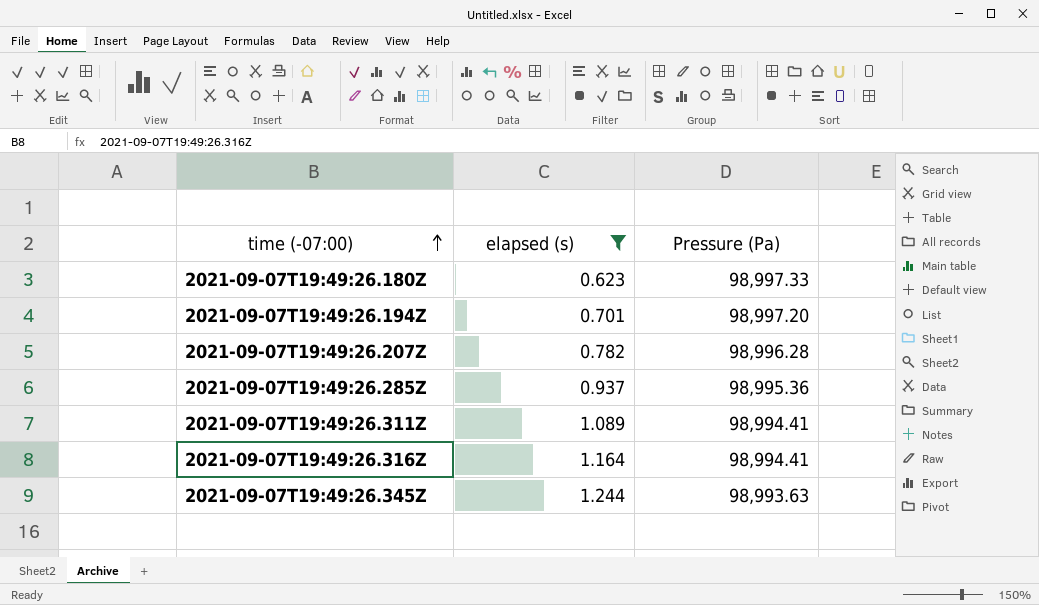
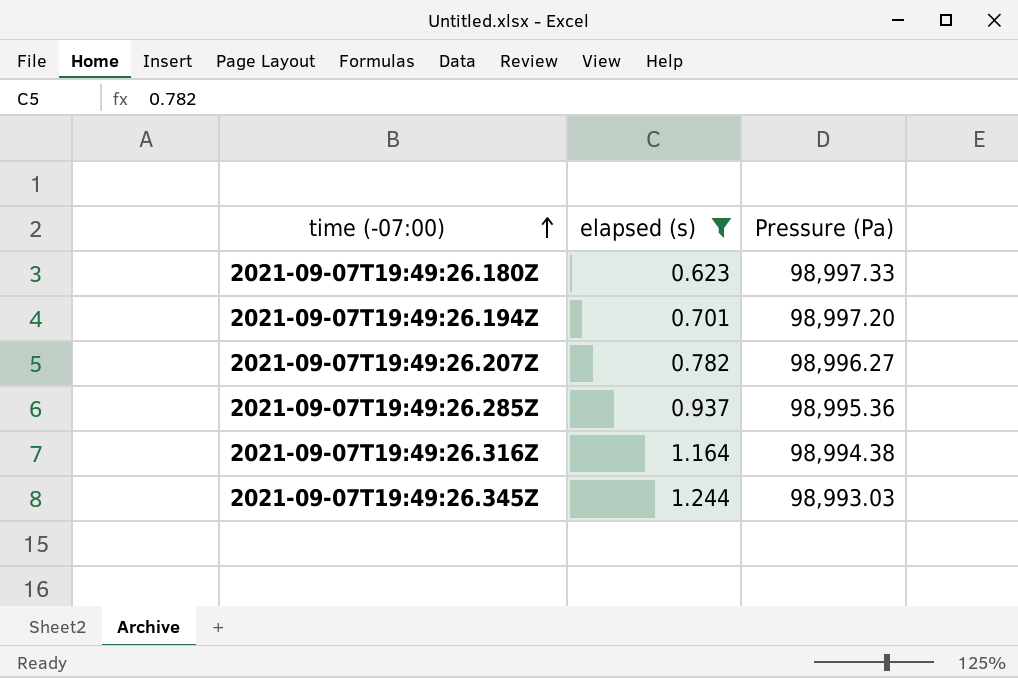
row 2021-09-07T19:49:26.311Z: 1.089 | 98,994.41 -> none
2021-09-07T19:49:26.207Z | Pressure (Pa): 98,996.28 -> 98,996.27
2021-09-07T19:49:26.316Z | Pressure (Pa): 98,994.41 -> 98,994.38
2021-09-07T19:49:26.345Z | Pressure (Pa): 98,993.63 -> 98,993.03

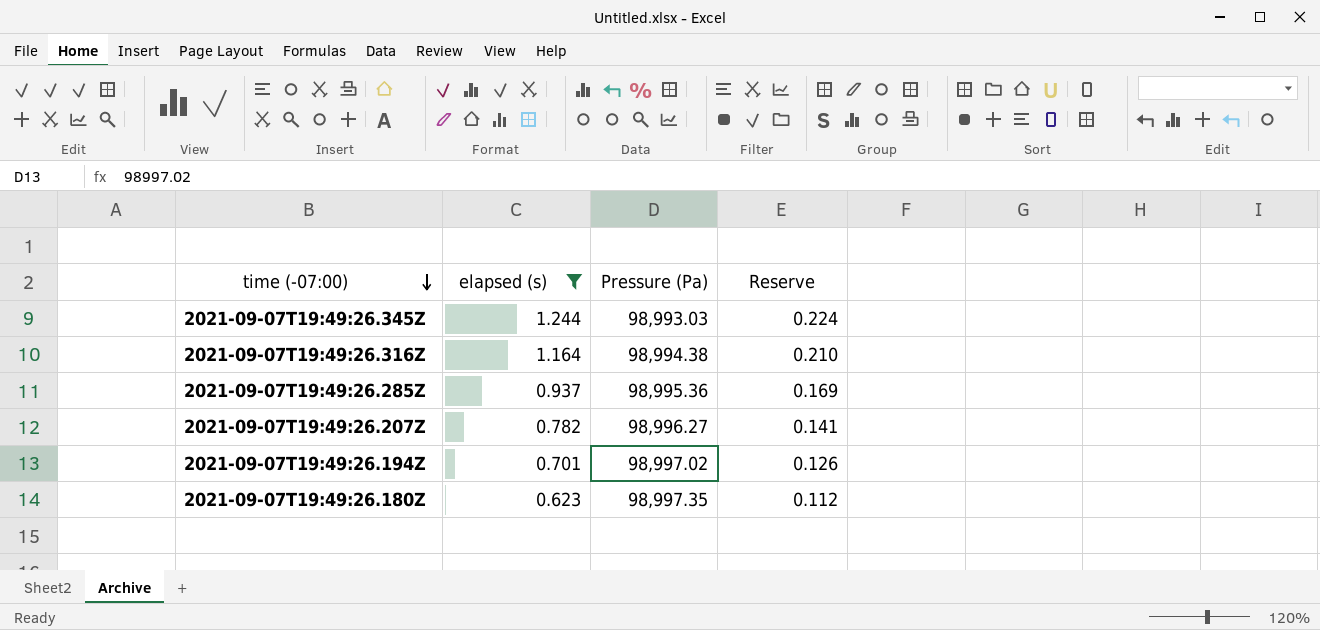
row order: time (-07:00) ascending -> time (-07:00) descending
column Reserve | formula: none -> [elapsed (s)] * 0.18
2021-09-07T19:49:26.194Z | Pressure (Pa): 98,997.20 -> 98,997.02
2021-09-07T19:49:26.180Z | Pressure (Pa): 98,997.33 -> 98,997.35

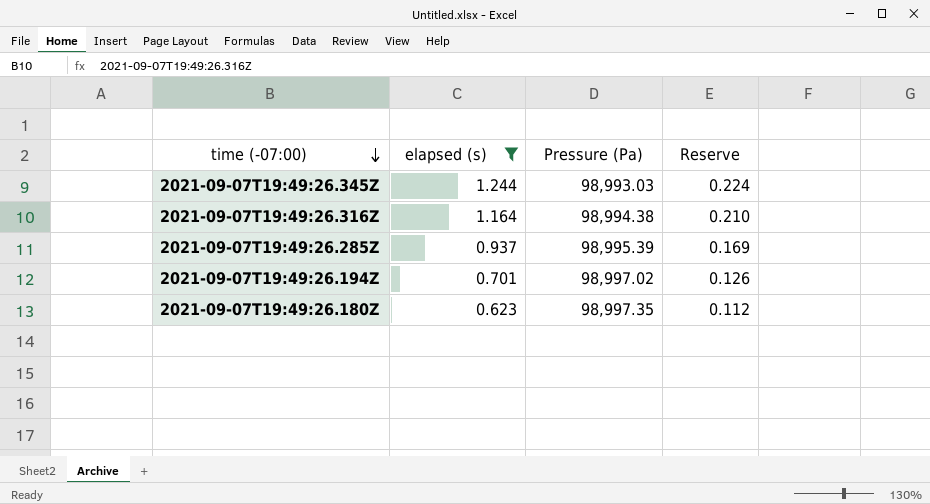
row 2021-09-07T19:49:26.207Z: 0.782 | 98,996.27 | 0.141 -> none
2021-09-07T19:49:26.285Z | Pressure (Pa): 98,995.36 -> 98,995.39

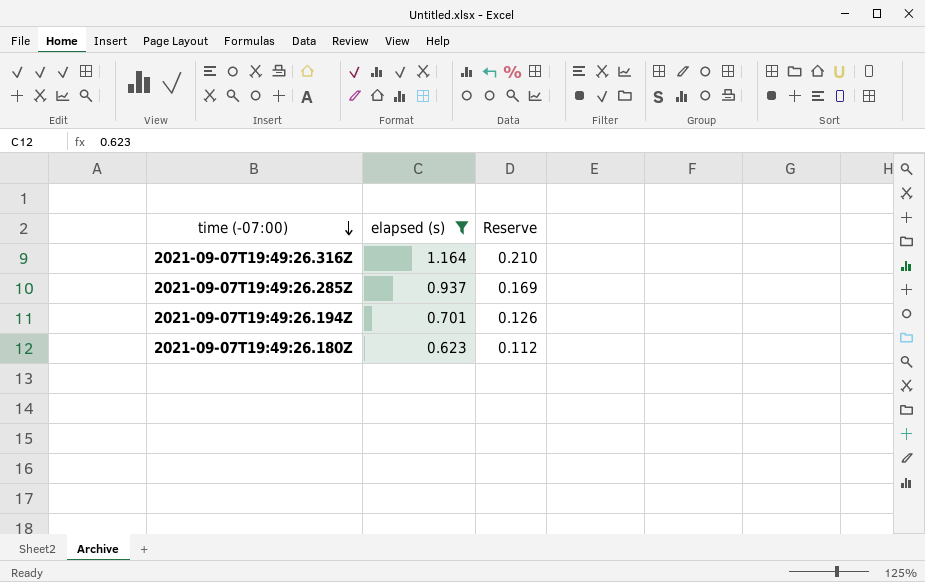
column Pressure (Pa) | position: 3 -> none
row 2021-09-07T19:49:26.345Z: 1.244 | 98,993.03 | 0.224 -> none

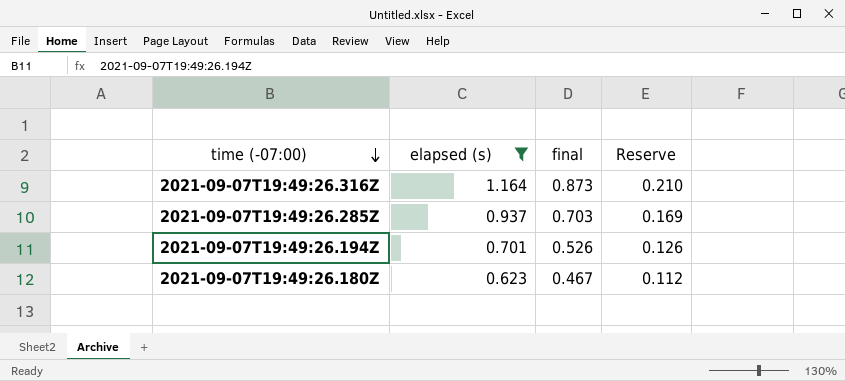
column final | formula: none -> [elapsed (s)] * 0.75

